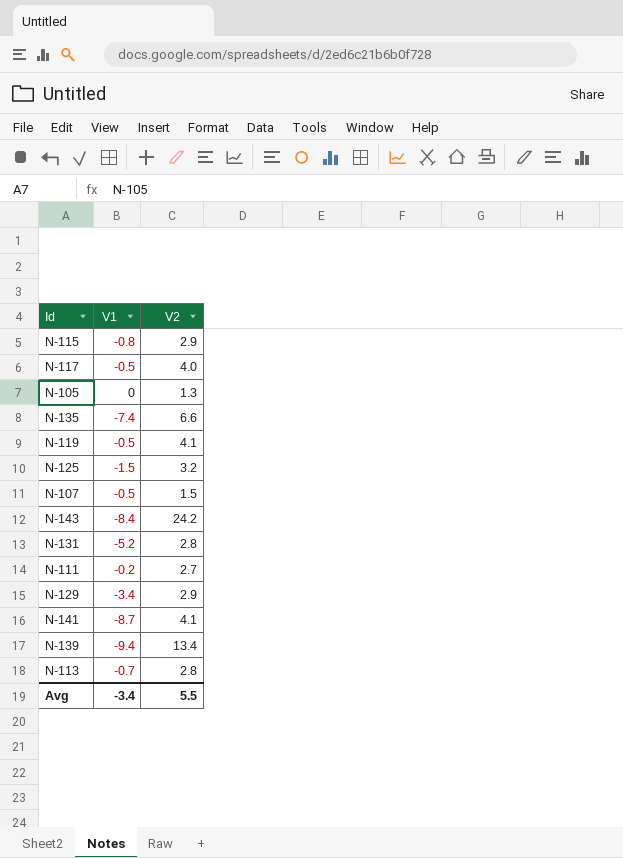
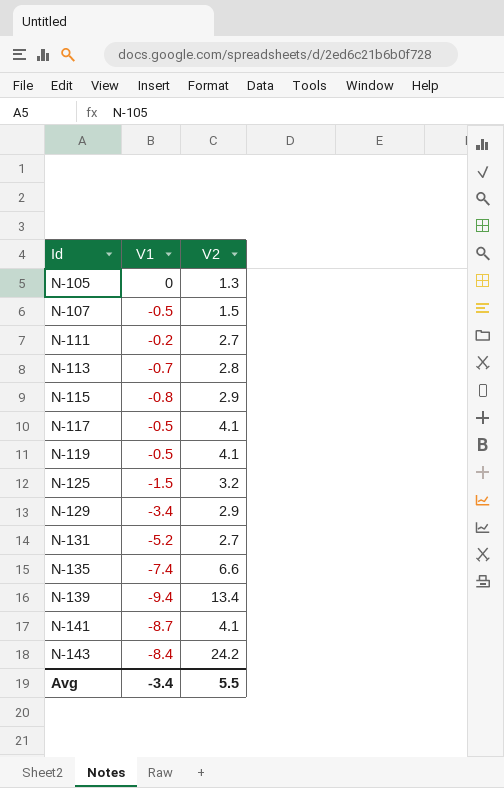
row order: none -> Id ascending
N-117 | V2: 4.0 -> 4.1
N-131 | V2: 2.8 -> 2.7

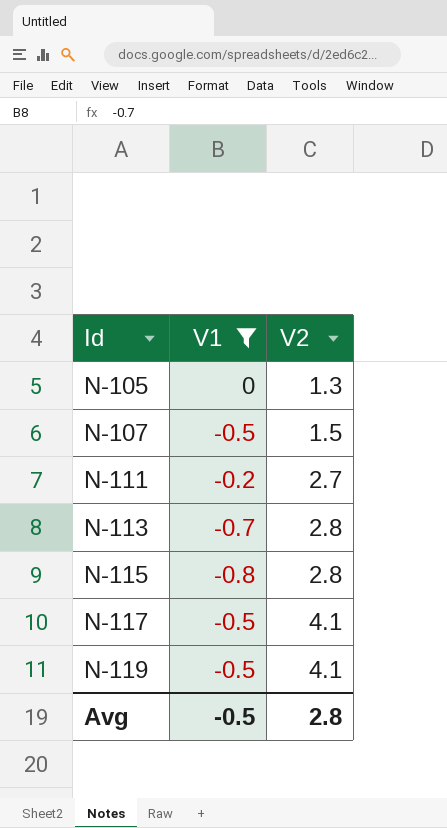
filter: none -> V1 >= -0.8
N-115 | V2: 2.9 -> 2.8
Avg | V1: -3.4 -> -0.5
Avg | V2: 5.5 -> 2.8

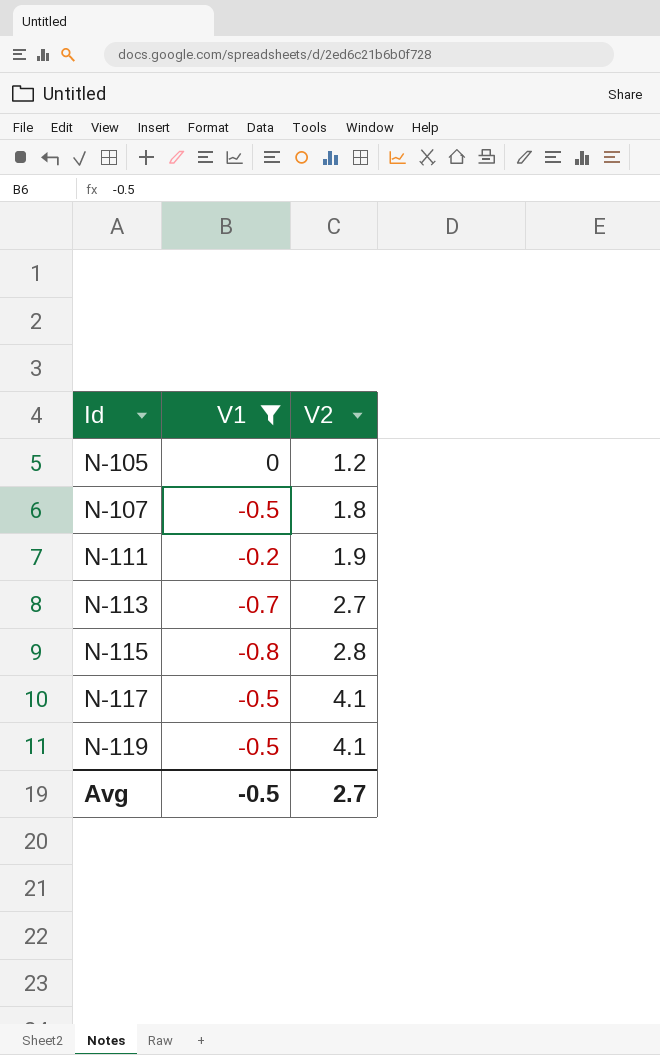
N-105 | V2: 1.3 -> 1.2
N-107 | V2: 1.5 -> 1.8
N-111 | V2: 2.7 -> 1.9
N-113 | V2: 2.8 -> 2.7
Avg | V2: 2.8 -> 2.7

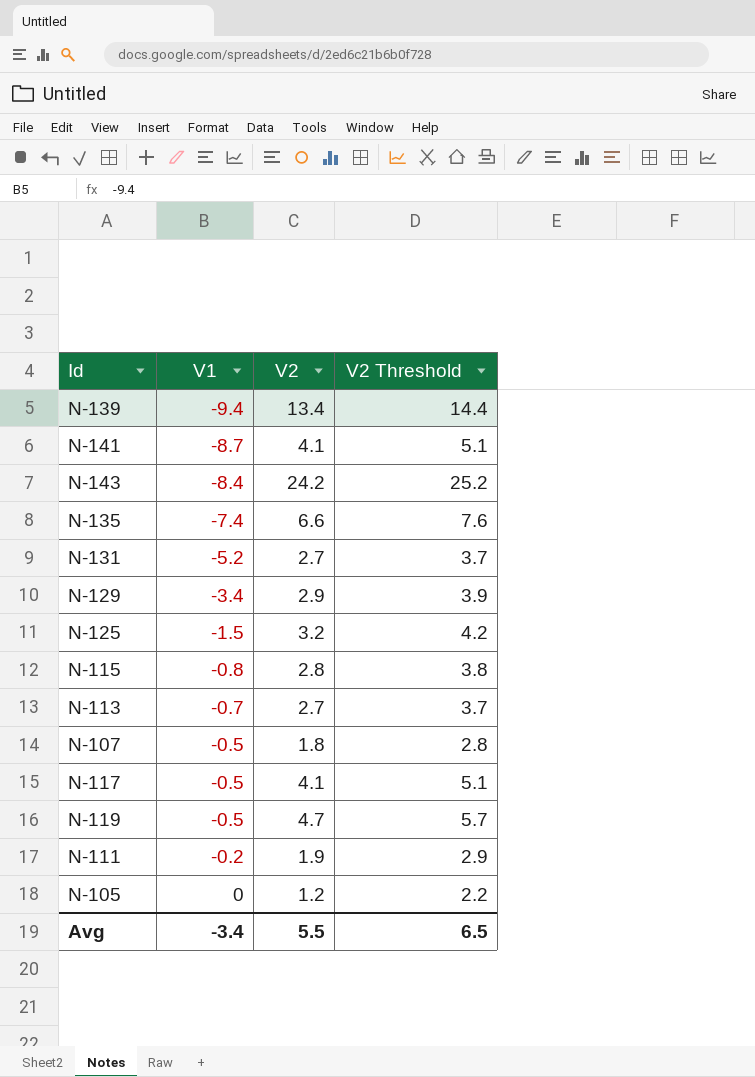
filter: V1 >= -0.8 -> none
row order: Id ascending -> V1 ascending
column V2 Threshold | formula: none -> [V2] + 1
N-119 | V2: 4.1 -> 4.7
Avg | V1: -0.5 -> -3.4
Avg | V2: 2.7 -> 5.5

